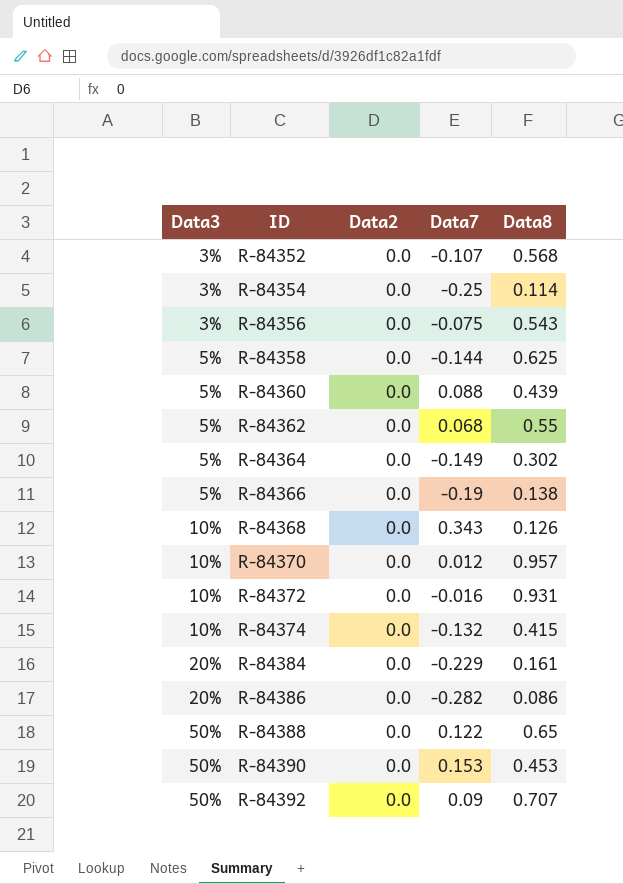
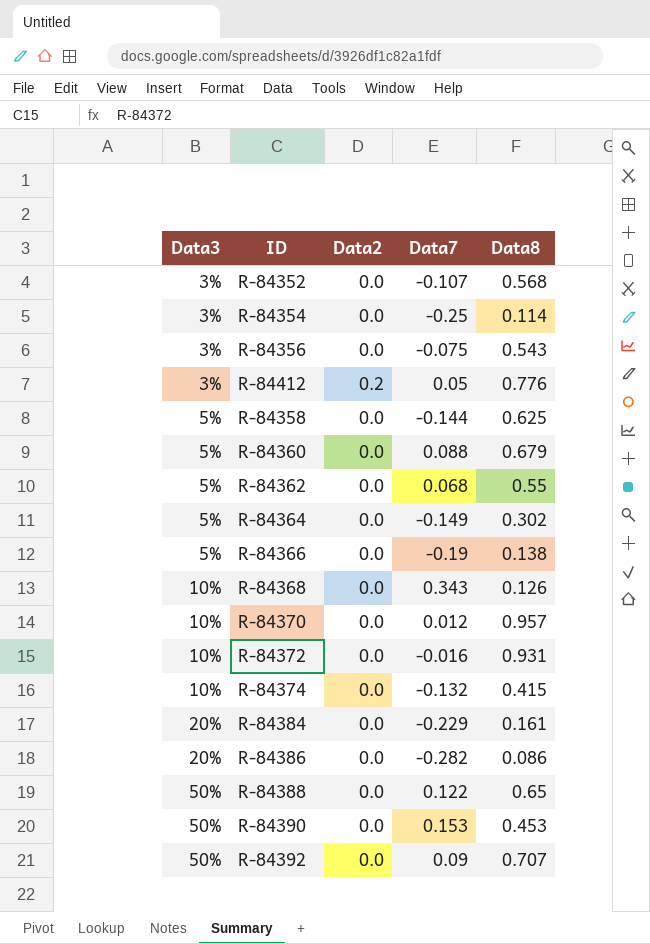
row R-84412: none -> 3% | 0.2 | 0.05 | 0.776
R-84360 | Data8: 0.439 -> 0.679

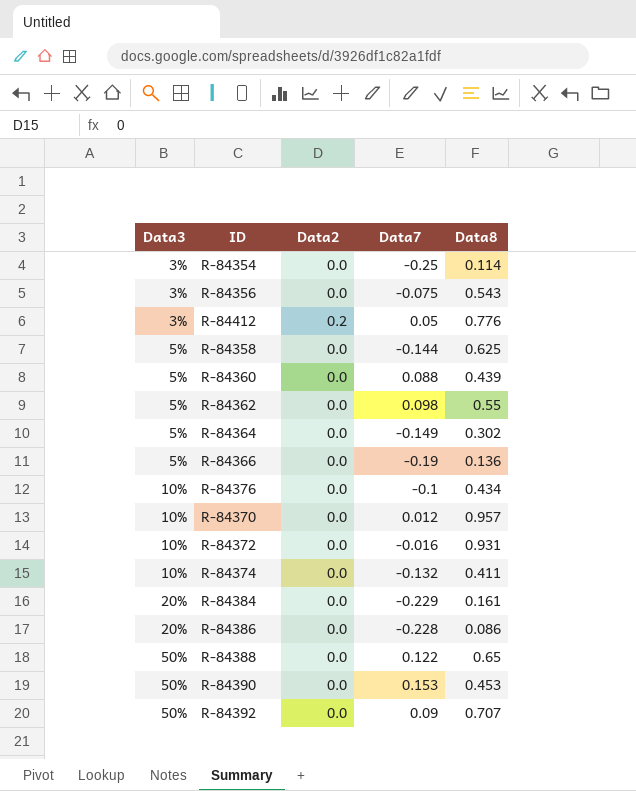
row R-84352: 3% | 0.0 | -0.107 | 0.568 -> none
row R-84368: 10% | 0.0 | 0.343 | 0.126 -> none
R-84360 | Data8: 0.679 -> 0.439
R-84362 | Data7: 0.068 -> 0.098
R-84366 | Data8: 0.138 -> 0.136
row R-84376: none -> 10% | 0.0 | -0.1 | 0.434
R-84374 | Data8: 0.415 -> 0.411
R-84386 | Data7: -0.282 -> -0.228

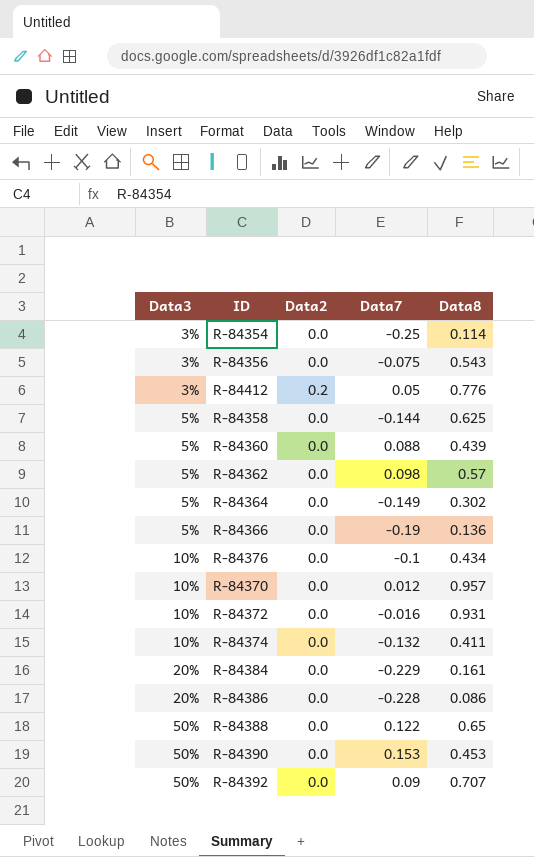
R-84362 | Data8: 0.55 -> 0.57

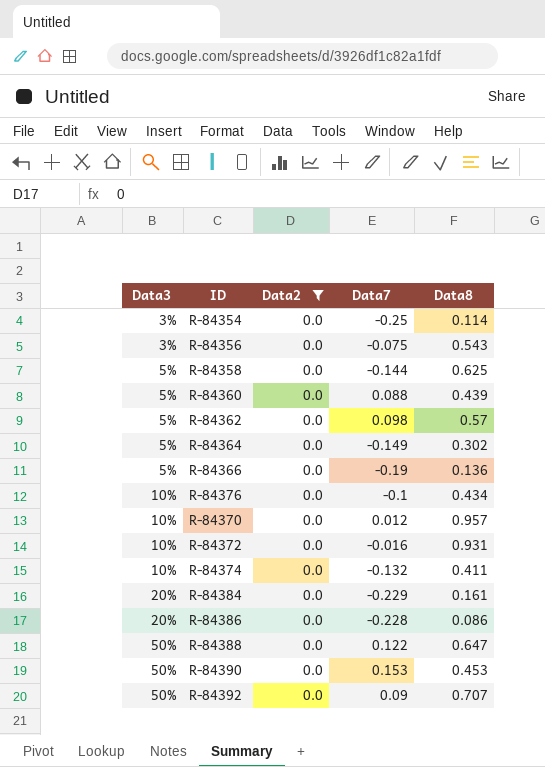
filter: none -> Data2 = 0.0
R-84388 | Data8: 0.65 -> 0.647

